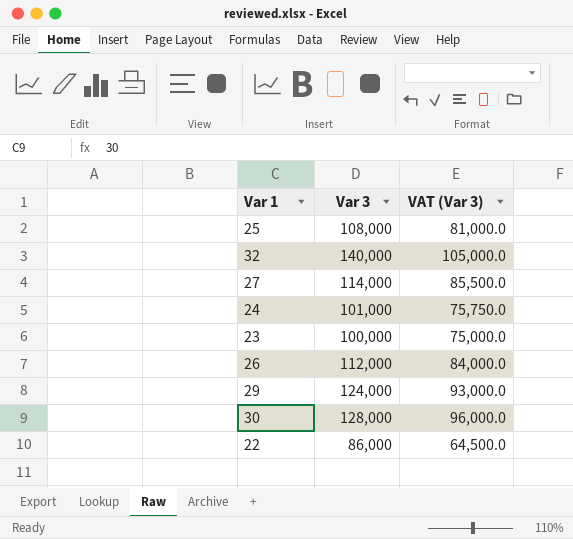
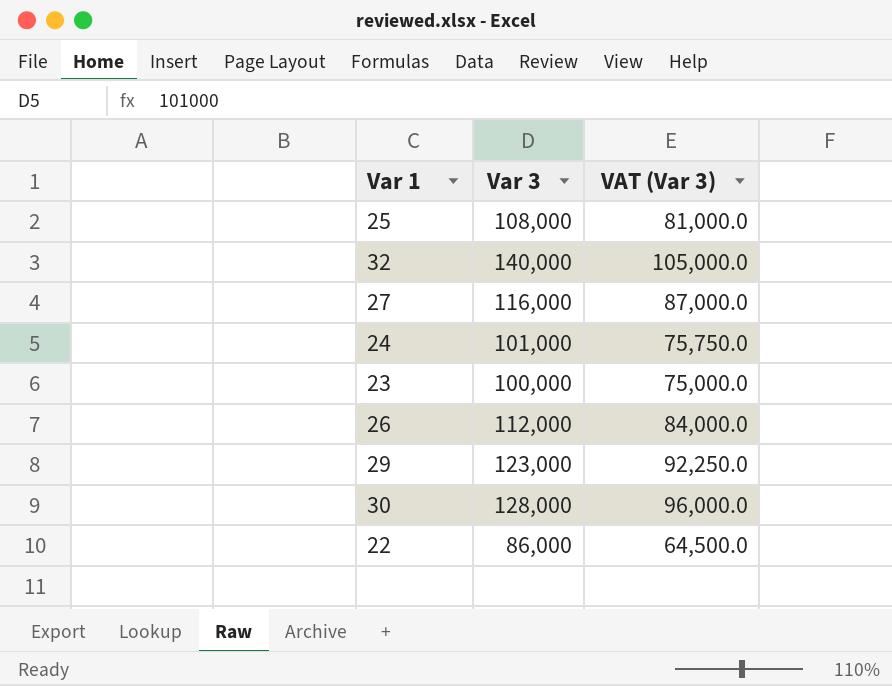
27 | Var 3: 114,000 -> 116,000
27 | VAT (Var 3): 85,500.0 -> 87,000.0
29 | Var 3: 124,000 -> 123,000
29 | VAT (Var 3): 93,000.0 -> 92,250.0

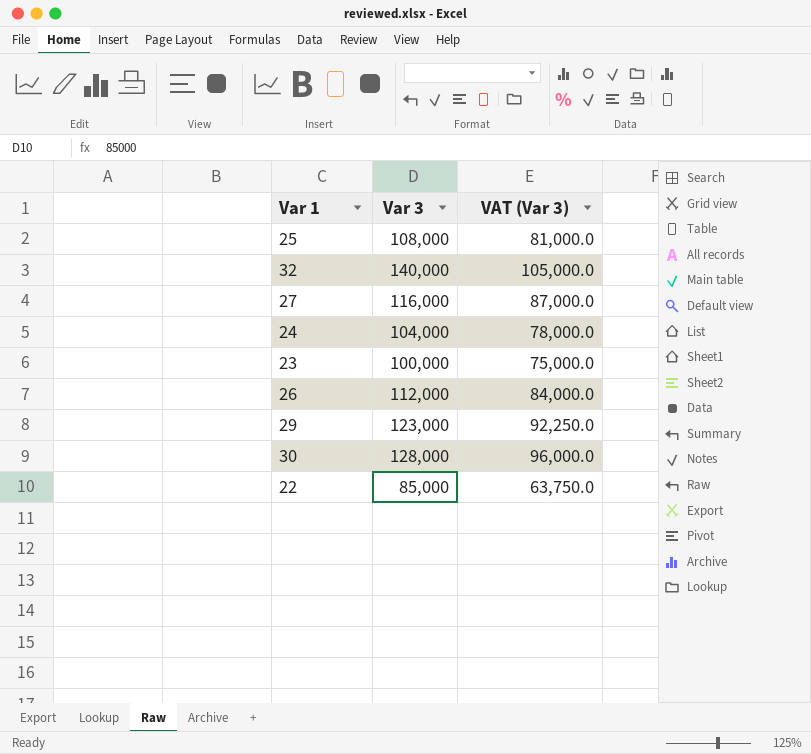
24 | Var 3: 101,000 -> 104,000
24 | VAT (Var 3): 75,750.0 -> 78,000.0
22 | Var 3: 86,000 -> 85,000
22 | VAT (Var 3): 64,500.0 -> 63,750.0

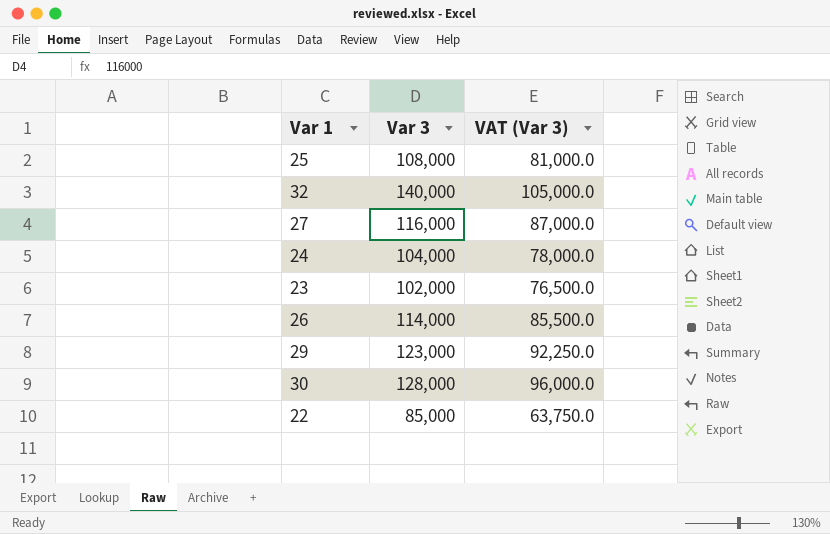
23 | Var 3: 100,000 -> 102,000
23 | VAT (Var 3): 75,000.0 -> 76,500.0
26 | Var 3: 112,000 -> 114,000
26 | VAT (Var 3): 84,000.0 -> 85,500.0

